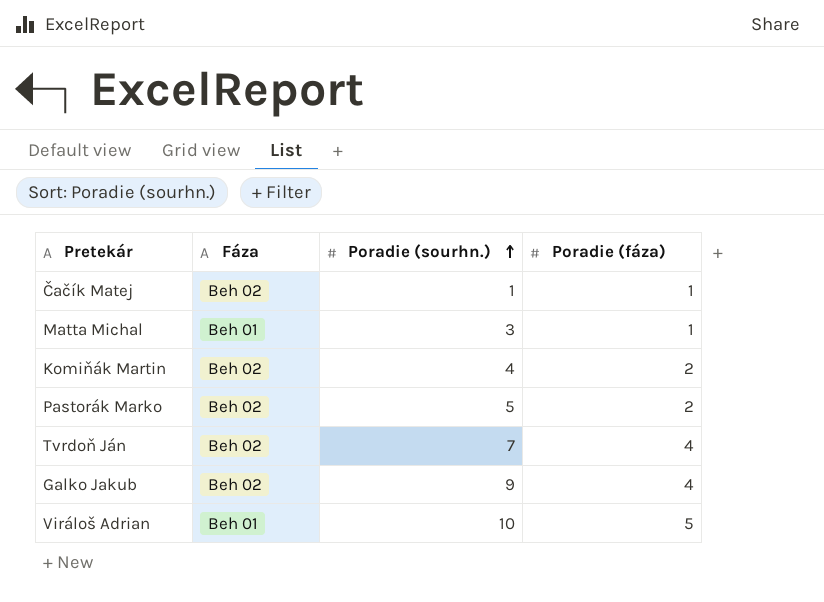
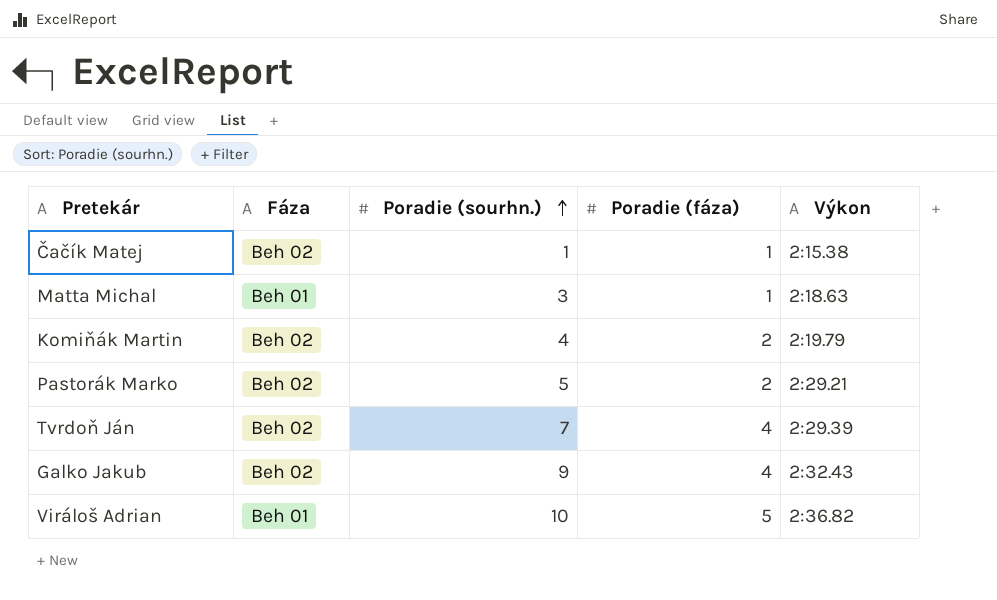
column Výkon | position: none -> 5

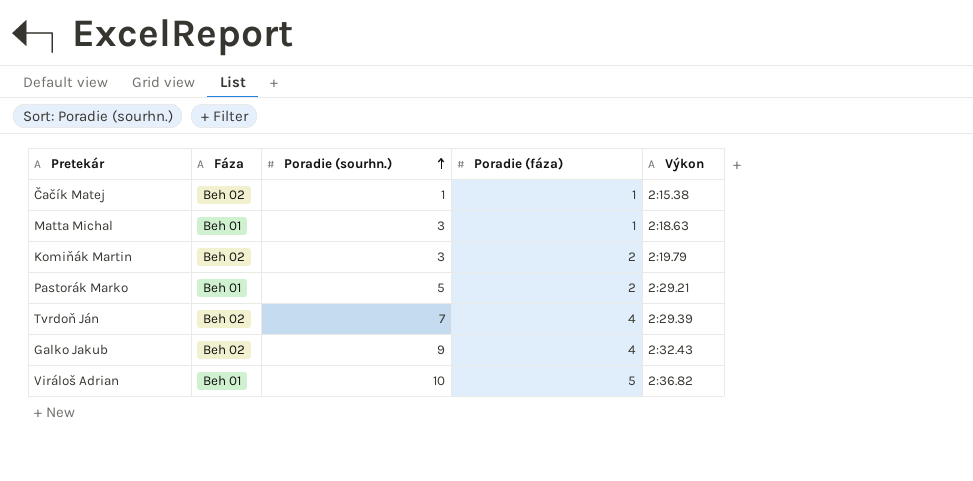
Komiňák Martin | Poradie (sourhn.): 4 -> 3
Pastorák Marko | Fáza: Beh 02 -> Beh 01

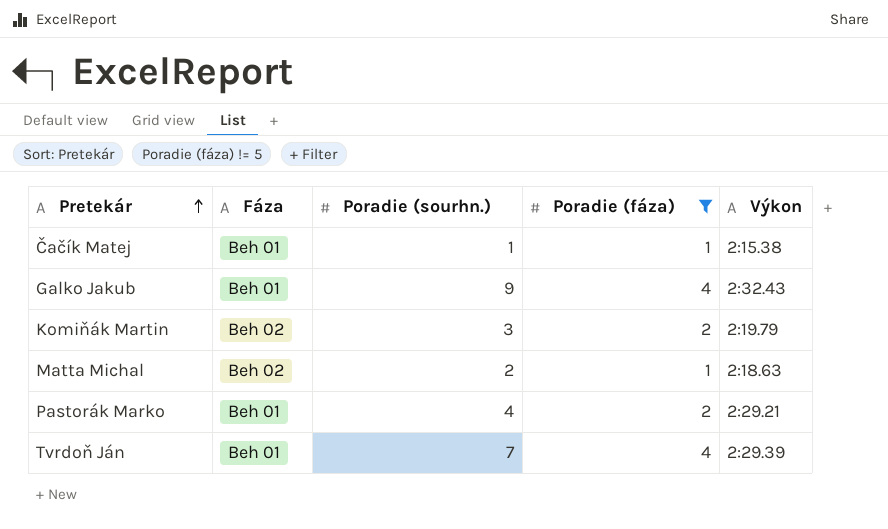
filter: none -> Poradie (fáza) != 5
row order: Poradie (sourhn.) ascending -> Pretekár ascending
Čačík Matej | Fáza: Beh 02 -> Beh 01
Galko Jakub | Fáza: Beh 02 -> Beh 01
Matta Michal | Fáza: Beh 01 -> Beh 02
Matta Michal | Poradie (sourhn.): 3 -> 2
Pastorák Marko | Poradie (sourhn.): 5 -> 4
Tvrdoň Ján | Fáza: Beh 02 -> Beh 01

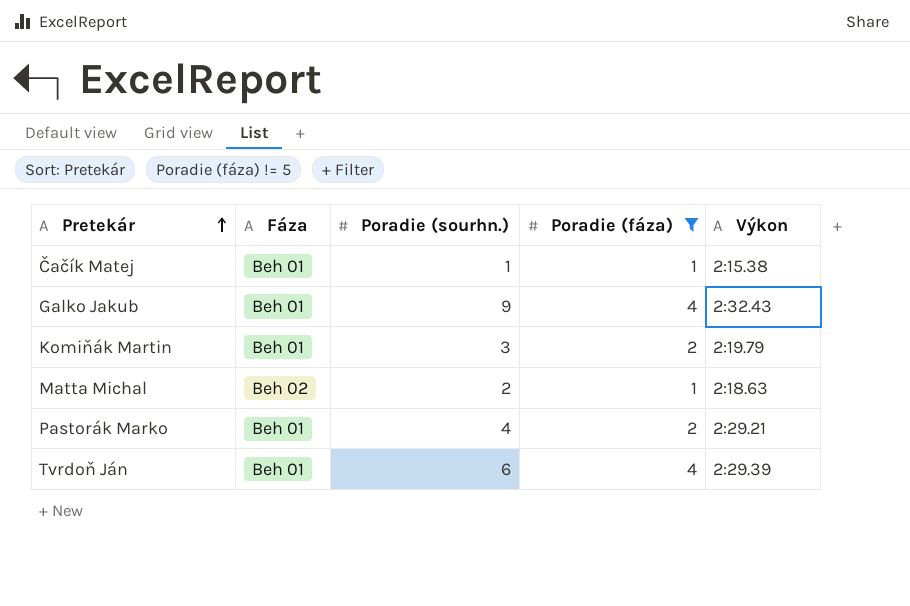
Komiňák Martin | Fáza: Beh 02 -> Beh 01
Tvrdoň Ján | Poradie (sourhn.): 7 -> 6

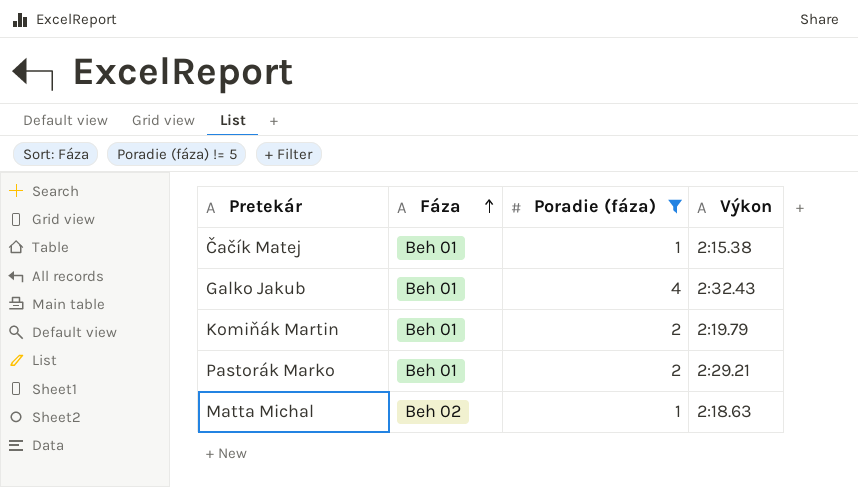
row order: Pretekár ascending -> Fáza ascending
column Poradie (sourhn.) | position: 3 -> none
row Tvrdoň Ján: Beh 01 | 6 | 4 | 2:29.39 -> none

